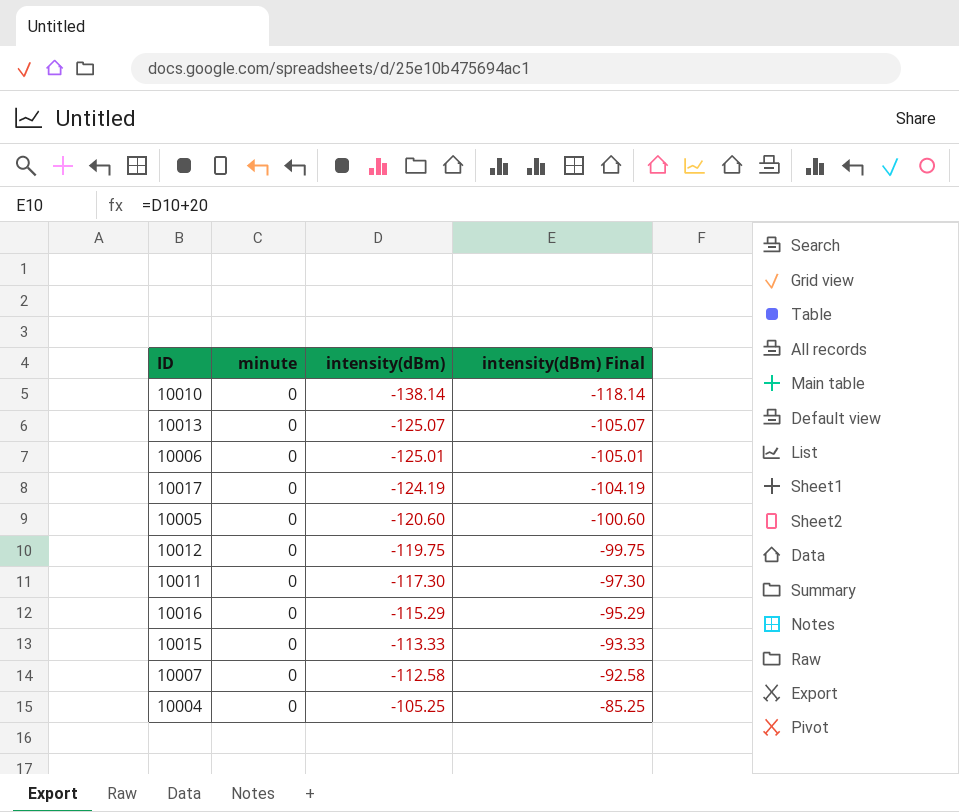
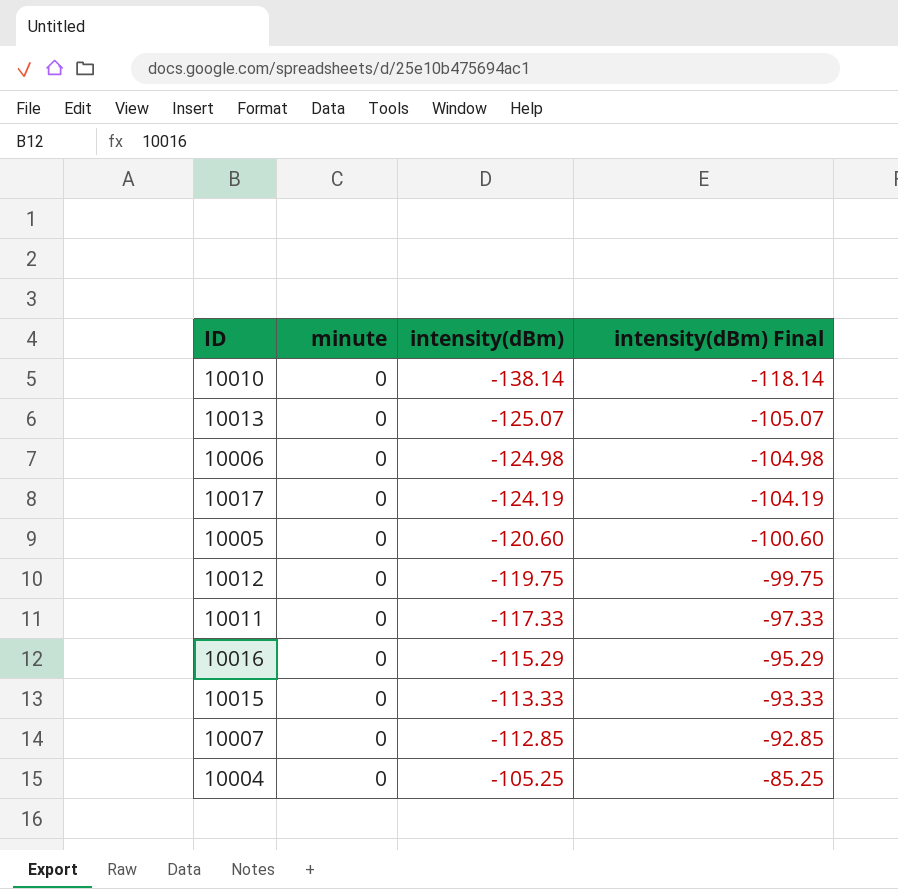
10006 | intensity(dBm): -125.01 -> -124.98
10006 | intensity(dBm) Final: -105.01 -> -104.98
10011 | intensity(dBm): -117.30 -> -117.33
10011 | intensity(dBm) Final: -97.30 -> -97.33
10007 | intensity(dBm): -112.58 -> -112.85
10007 | intensity(dBm) Final: -92.58 -> -92.85

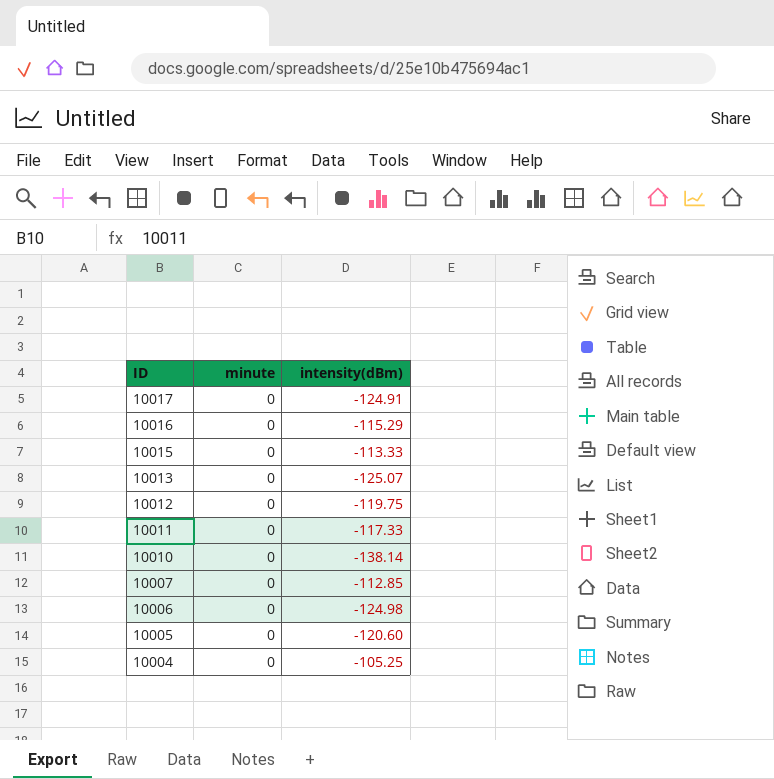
row order: intensity(dBm) ascending -> ID descending
column intensity(dBm) Final | formula: [intensity(dBm)] + 20 -> none
10017 | intensity(dBm): -124.19 -> -124.91

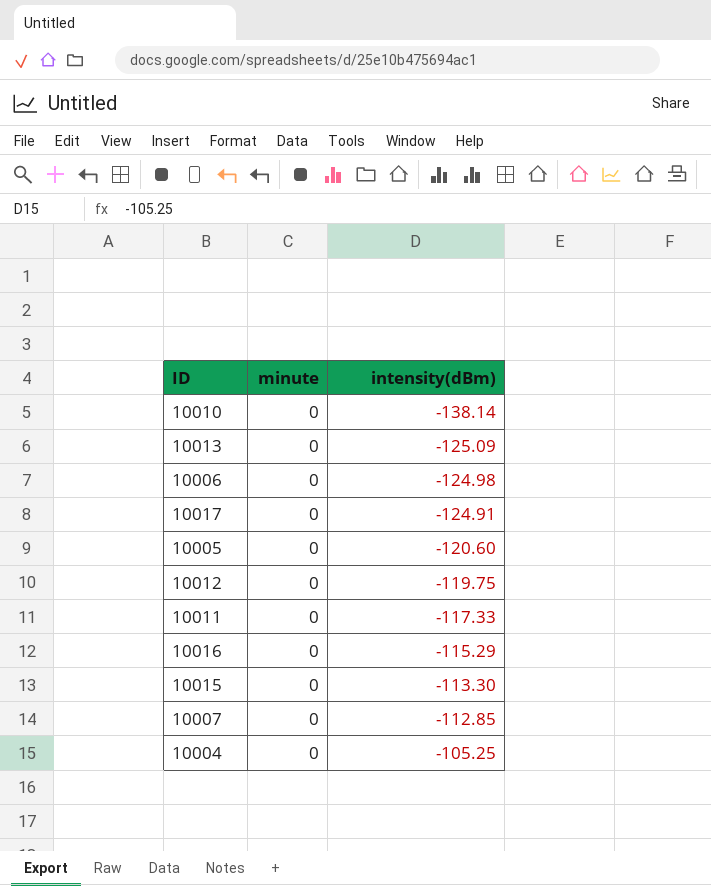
row order: ID descending -> intensity(dBm) ascending
10013 | intensity(dBm): -125.07 -> -125.09
10015 | intensity(dBm): -113.33 -> -113.30

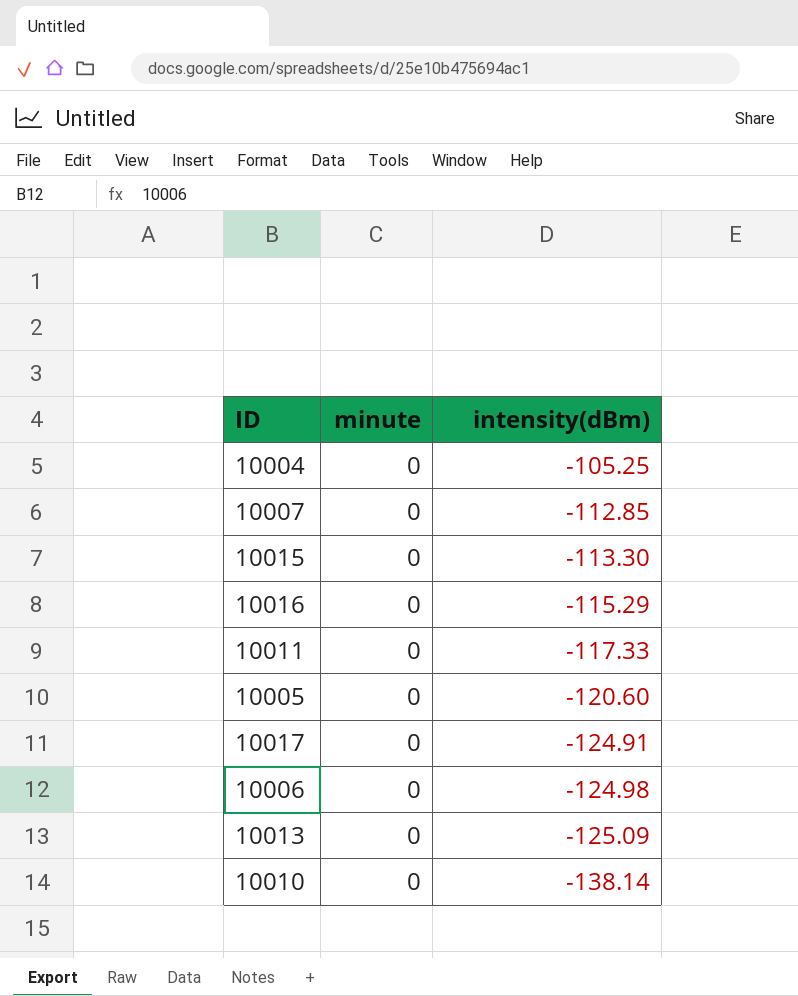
row order: intensity(dBm) ascending -> intensity(dBm) descending
row 10012: 0 | -119.75 -> none

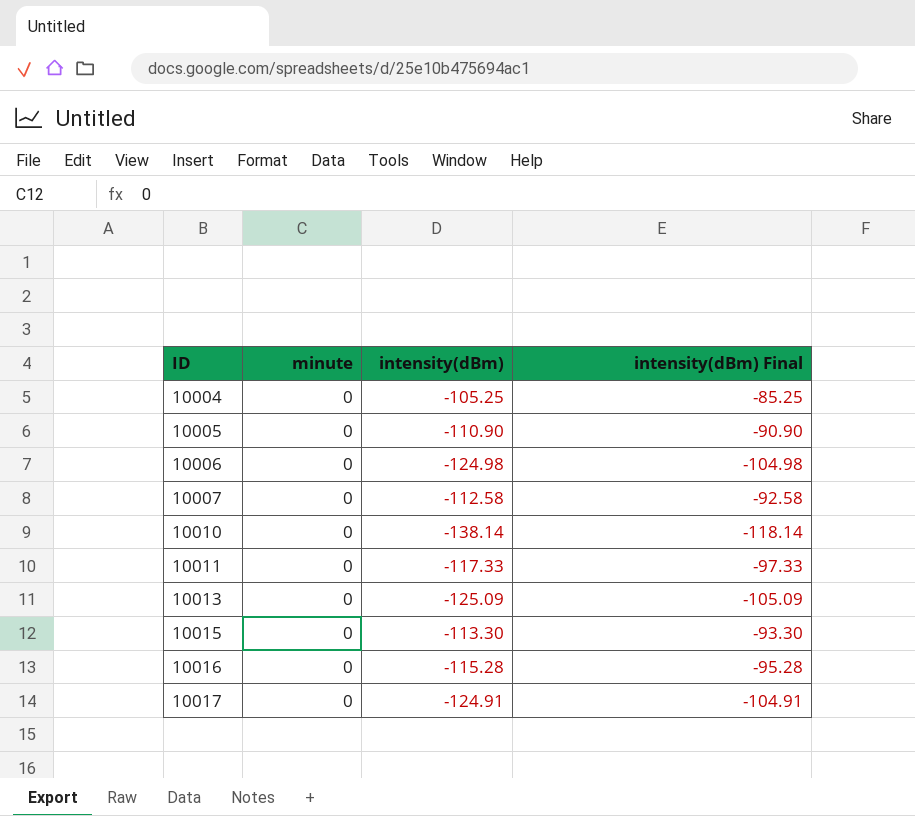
row order: intensity(dBm) descending -> ID ascending
column intensity(dBm) Final | formula: none -> [intensity(dBm)] + 20
10005 | intensity(dBm): -120.60 -> -110.90
10007 | intensity(dBm): -112.85 -> -112.58
10016 | intensity(dBm): -115.29 -> -115.28

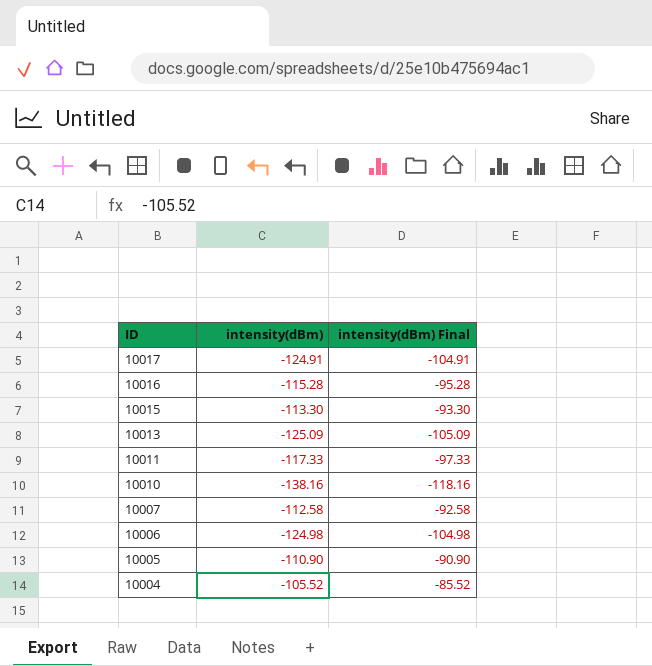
row order: ID ascending -> ID descending
column minute | position: 2 -> none
10010 | intensity(dBm): -138.14 -> -138.16
10010 | intensity(dBm) Final: -118.14 -> -118.16
10004 | intensity(dBm): -105.25 -> -105.52
10004 | intensity(dBm) Final: -85.25 -> -85.52

